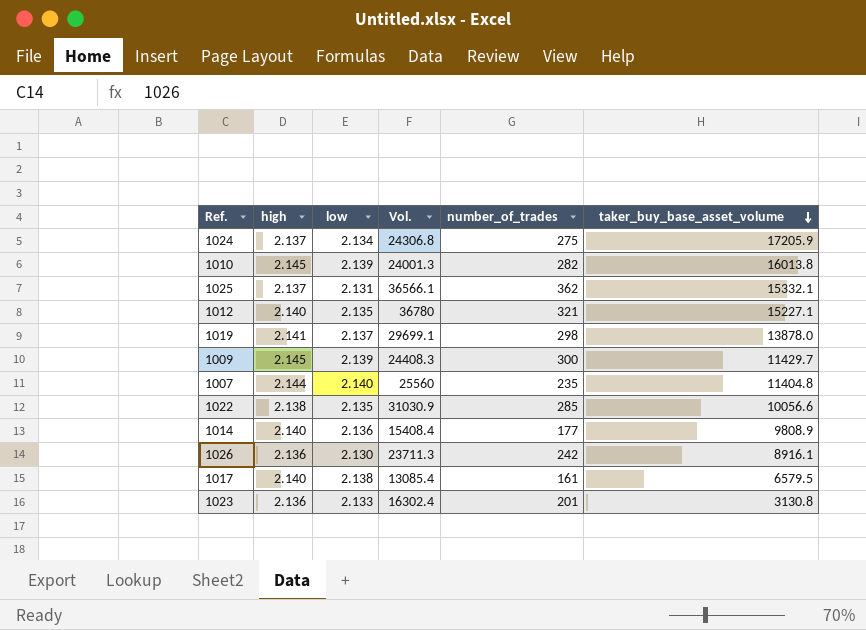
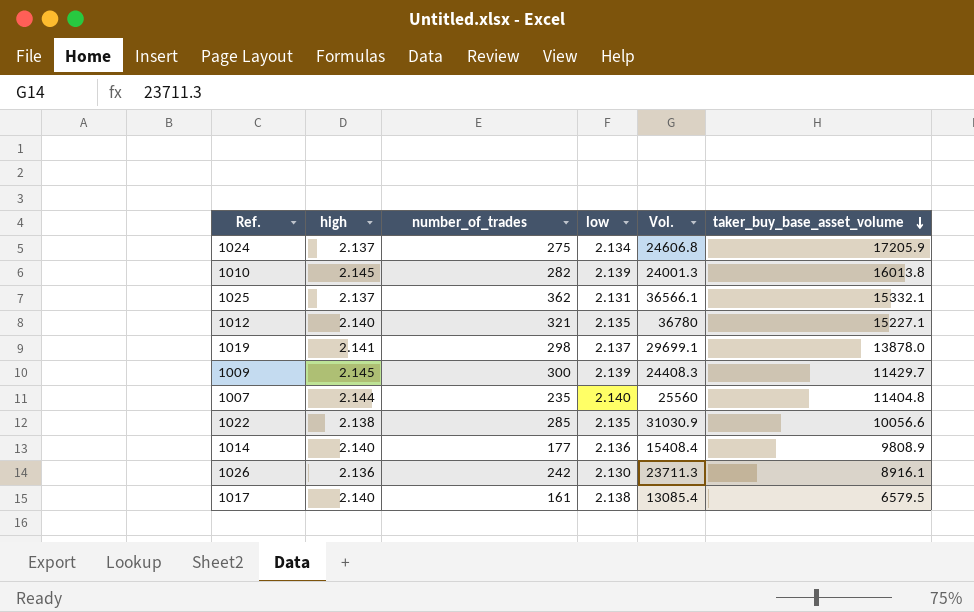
column number_of_trades | position: 5 -> 3
row 1023: 2.136 | 2.133 | 16302.4 | 201 | 3130.8 -> none
1024 | Vol.: 24306.8 -> 24606.8

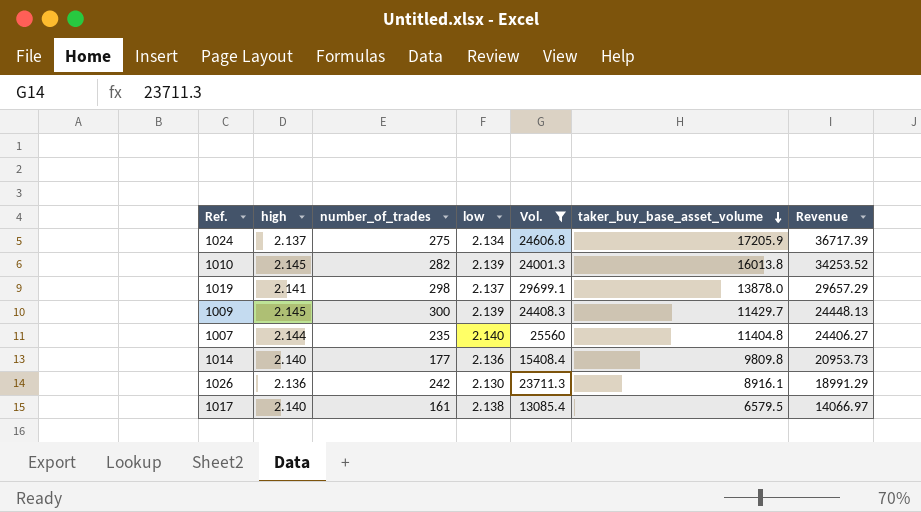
filter: none -> Vol. <= 29699.1
column Revenue | formula: none -> [low] * [taker_buy_base_asset_volume]
1014 | taker_buy_base_asset_volume: 9808.9 -> 9809.8

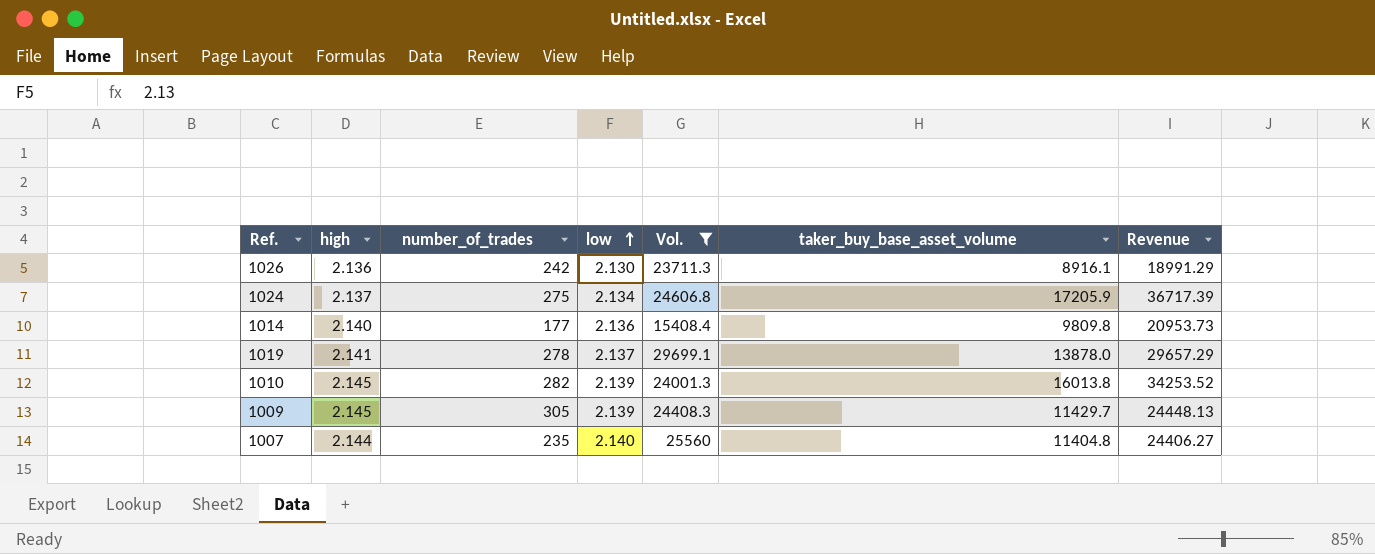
row order: taker_buy_base_asset_volume descending -> low ascending
row 1017: 2.140 | 161 | 2.138 | 13085.4 | 6579.5 | 14066.97 -> none
1019 | number_of_trades: 298 -> 278
1009 | number_of_trades: 300 -> 305

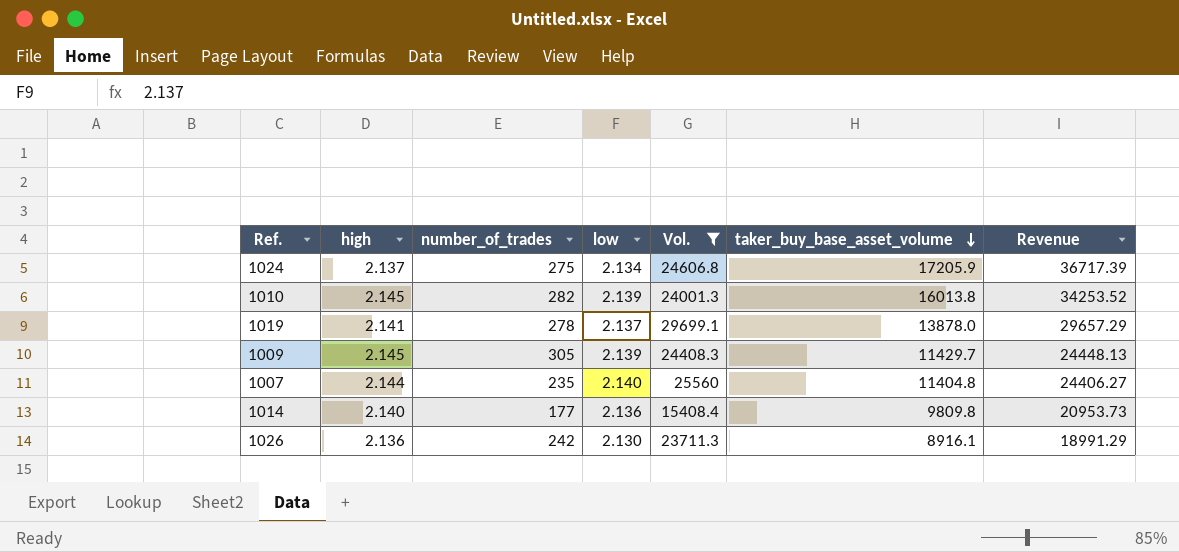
row order: low ascending -> taker_buy_base_asset_volume descending

